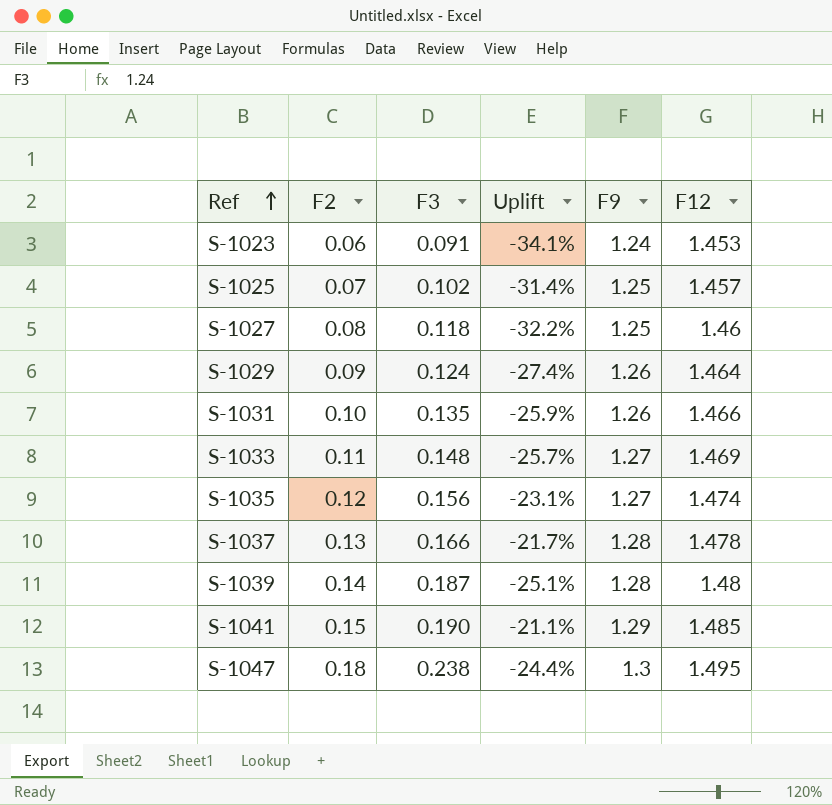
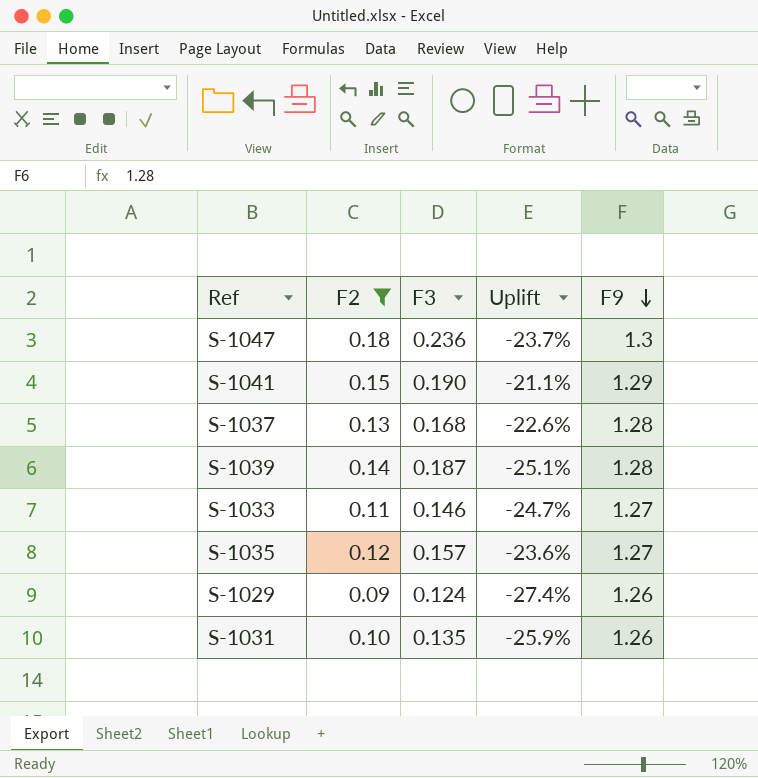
filter: none -> F2 >= 0.09
row order: Ref ascending -> F9 descending
column F12 | position: 6 -> none
S-1047 | F3: 0.238 -> 0.236
S-1047 | Uplift: -24.4% -> -23.7%
S-1037 | F3: 0.166 -> 0.168
S-1037 | Uplift: -21.7% -> -22.6%
S-1033 | F3: 0.148 -> 0.146
S-1033 | Uplift: -25.7% -> -24.7%
S-1035 | F3: 0.156 -> 0.157
S-1035 | Uplift: -23.1% -> -23.6%

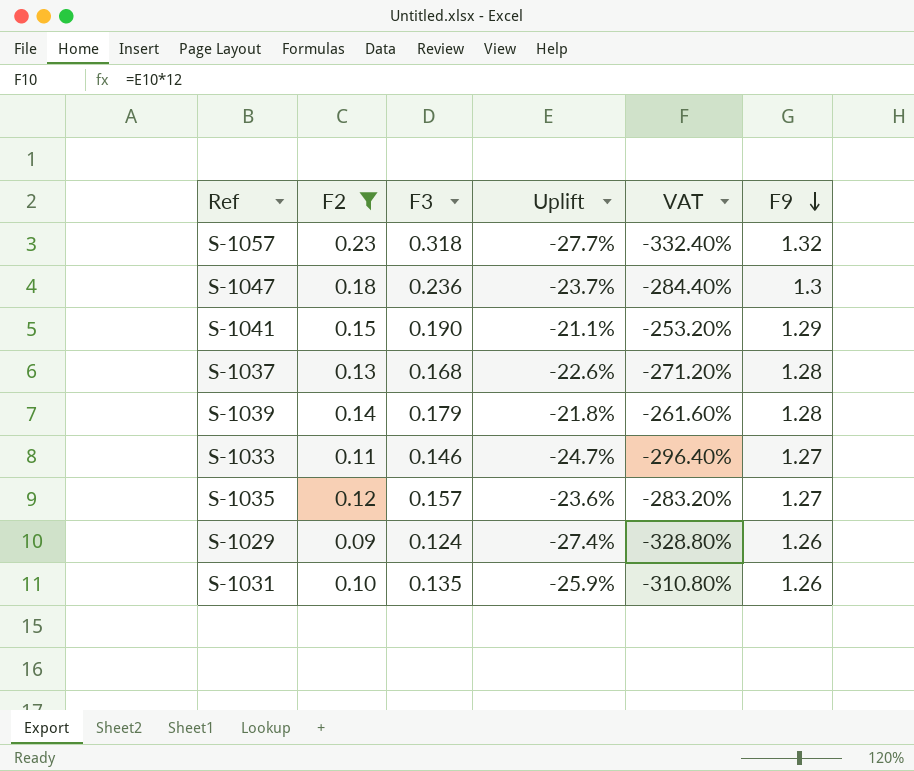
column VAT | formula: none -> [Uplift] * 12
row S-1057: none -> 0.23 | 0.318 | -27.7% | -332.40% | 1.32
S-1039 | F3: 0.187 -> 0.179
S-1039 | Uplift: -25.1% -> -21.8%

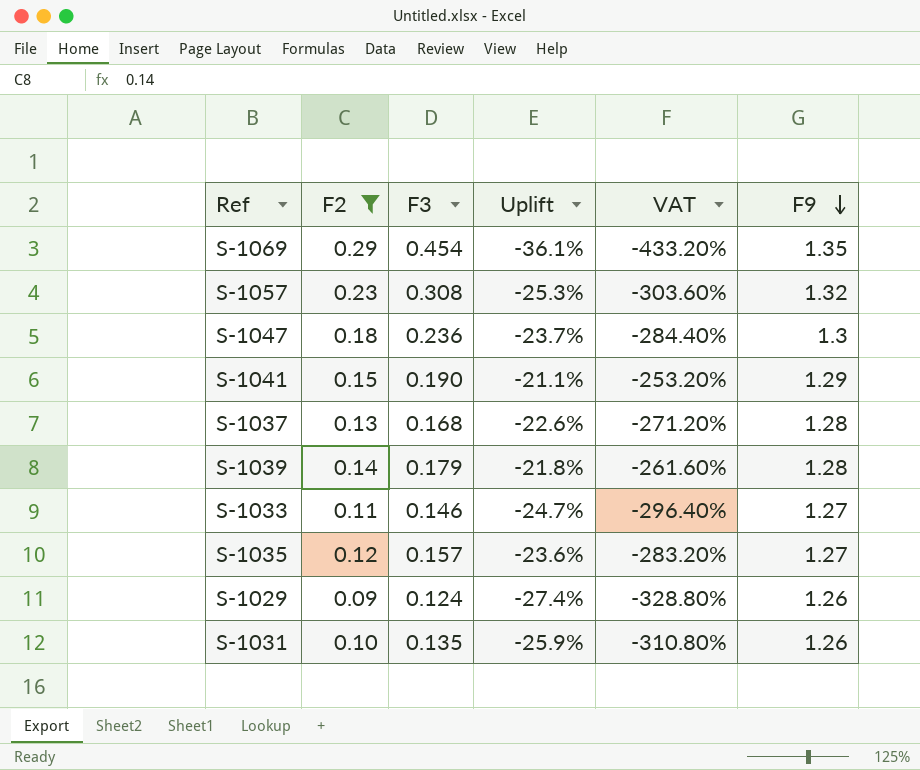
row S-1069: none -> 0.29 | 0.454 | -36.1% | -433.20% | 1.35
S-1057 | F3: 0.318 -> 0.308
S-1057 | Uplift: -27.7% -> -25.3%
S-1057 | VAT: -332.40% -> -303.60%

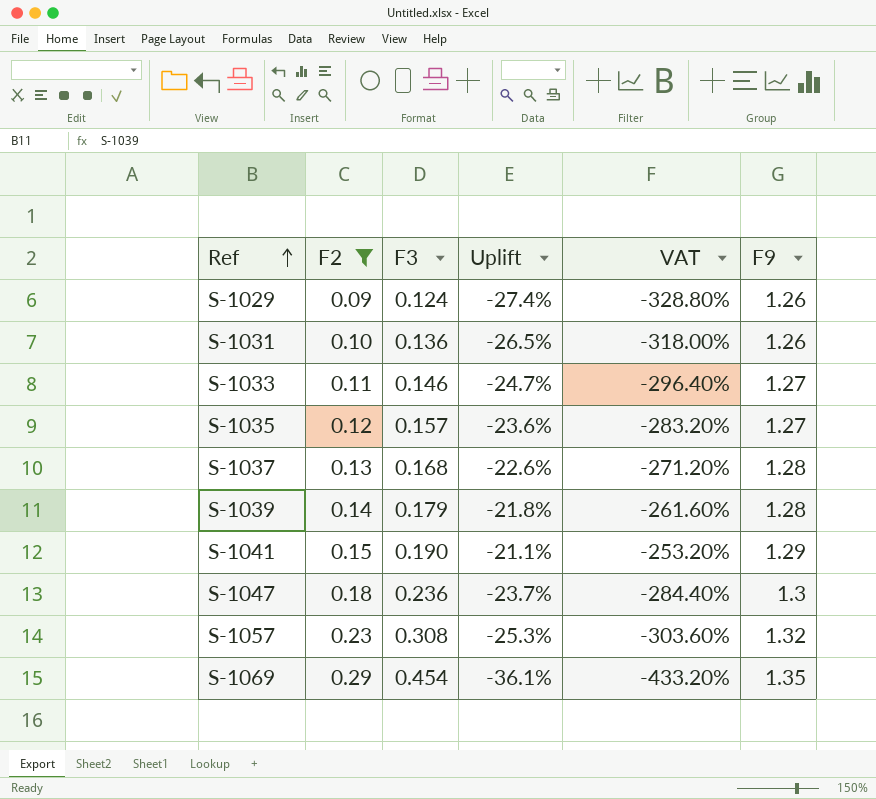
row order: F9 descending -> Ref ascending
S-1031 | F3: 0.135 -> 0.136
S-1031 | Uplift: -25.9% -> -26.5%
S-1031 | VAT: -310.80% -> -318.00%

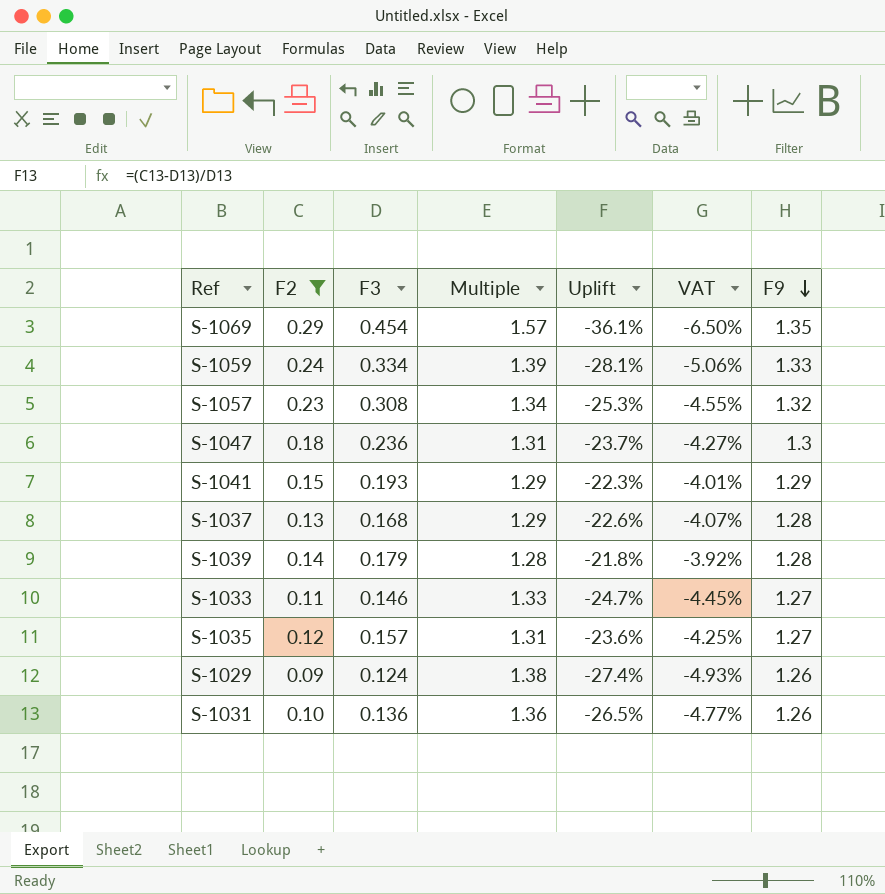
row order: Ref ascending -> F9 descending
column Multiple | formula: none -> [F3] / [F2]
column VAT | formula: [Uplift] * 12 -> [Uplift] * 0.18
row S-1059: none -> 0.24 | 0.334 | 1.39 | -28.1% | -5.06% | 1.33
S-1041 | F3: 0.190 -> 0.193
S-1041 | Uplift: -21.1% -> -22.3%

